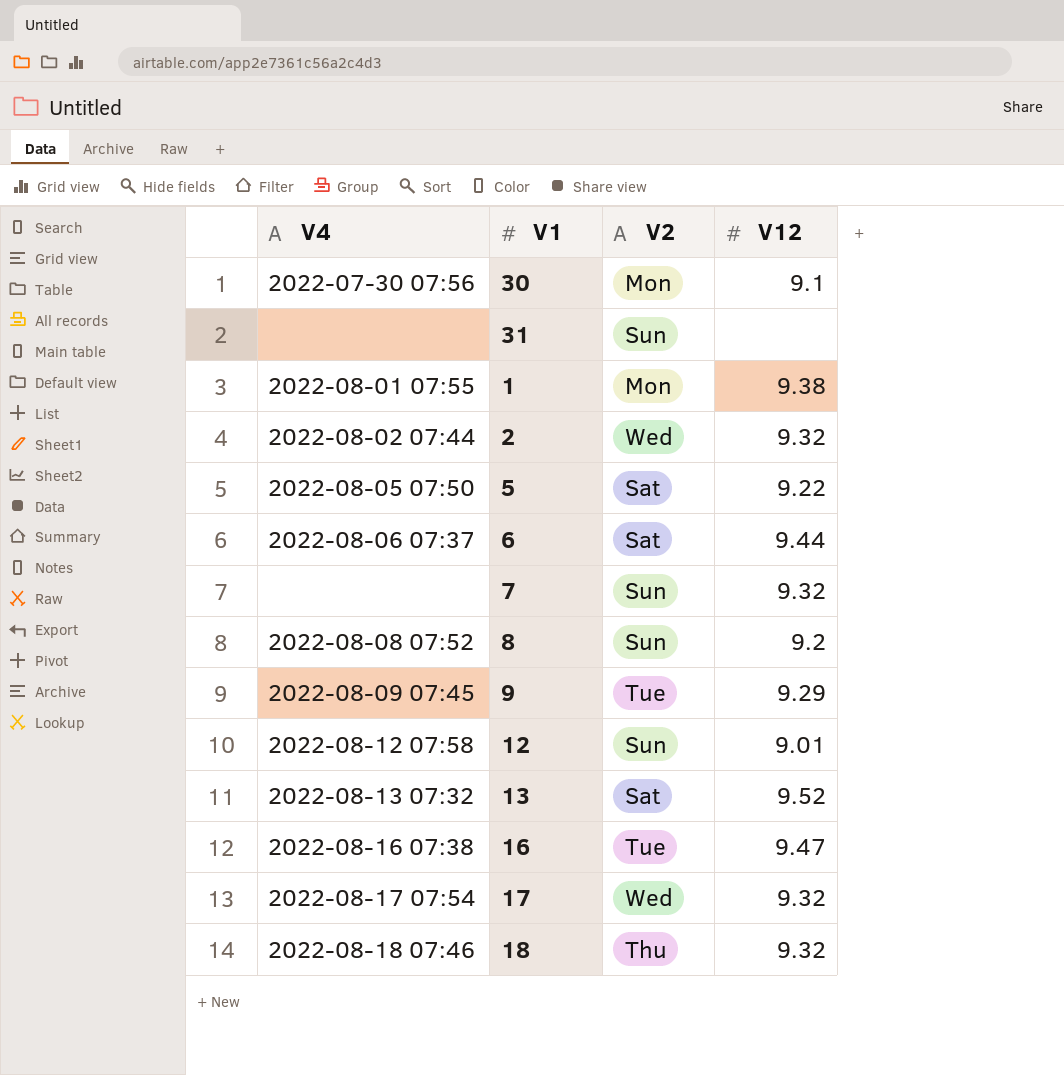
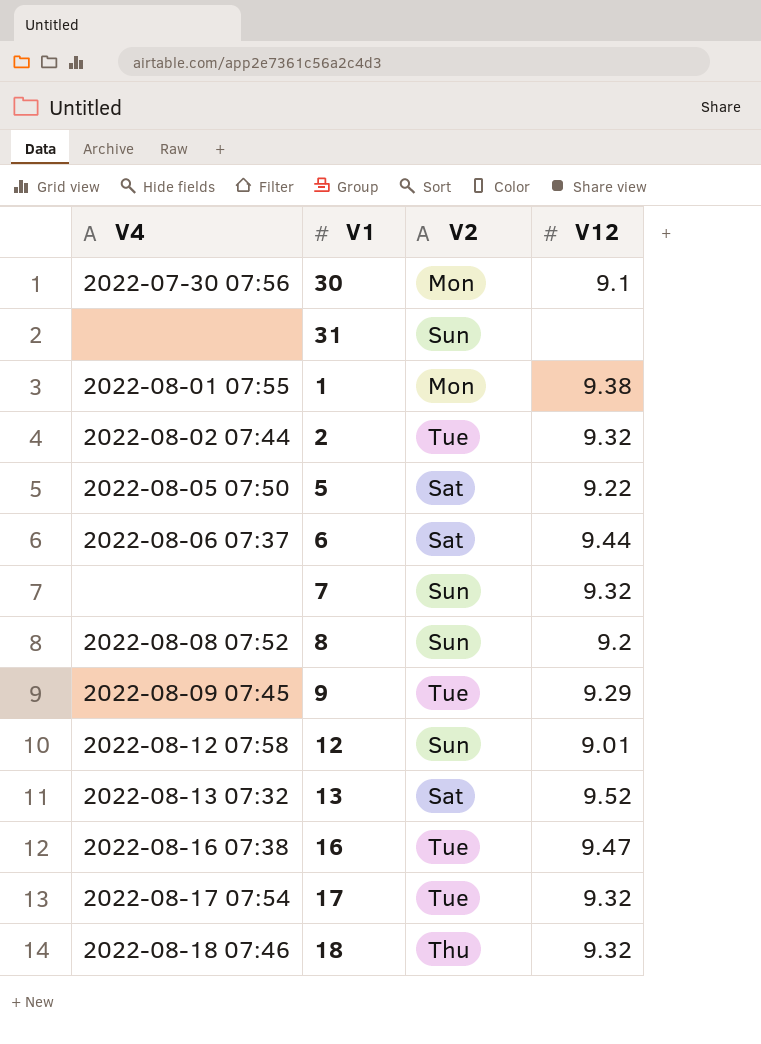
2 | V2: Wed -> Tue
17 | V2: Wed -> Tue

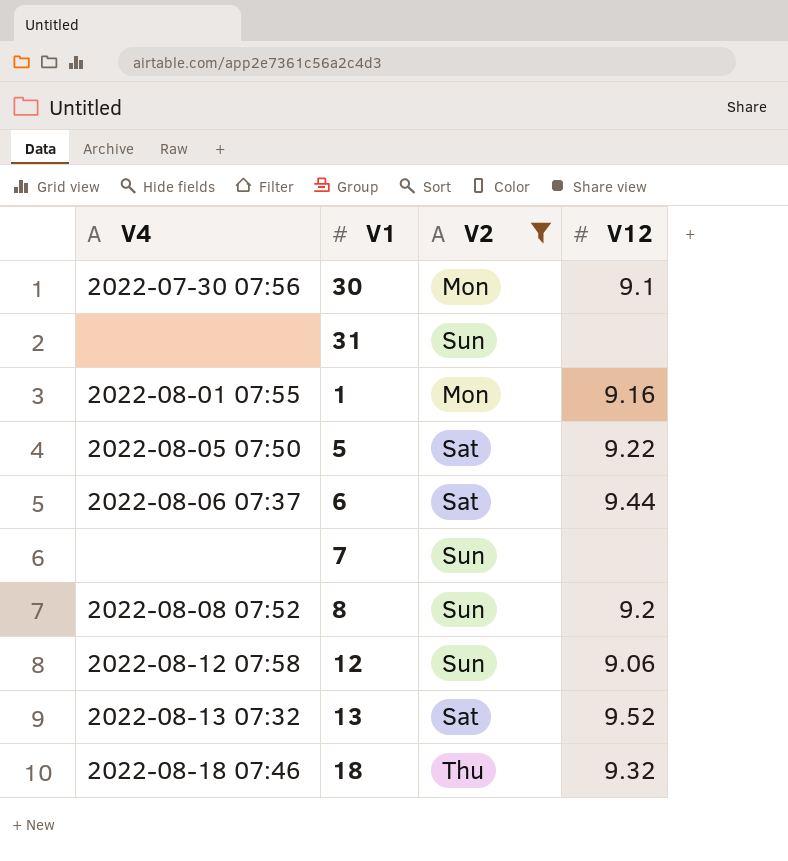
filter: none -> V2 != Tue
1 | V12: 9.38 -> 9.16
7 | V12: 9.32 -> none
12 | V12: 9.01 -> 9.06

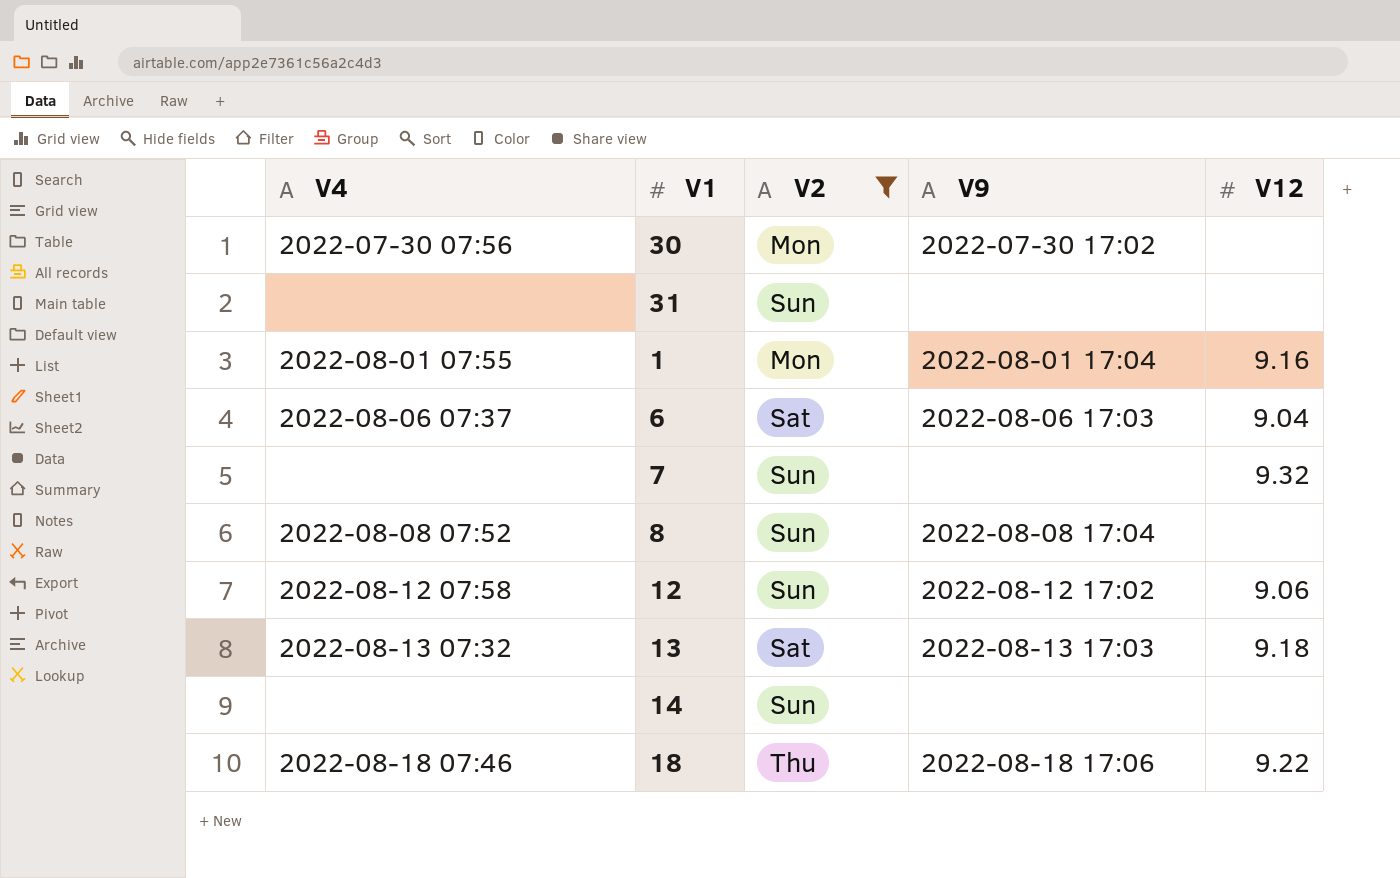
column V9 | position: none -> 4
row 5: 2022-08-05 07:50 | Sat | 9.22 -> none
30 | V12: 9.1 -> none
6 | V12: 9.44 -> 9.04
7 | V12: none -> 9.32
8 | V12: 9.2 -> none
13 | V12: 9.52 -> 9.18
row 14: none -> none | Sun | none | none
18 | V12: 9.32 -> 9.22

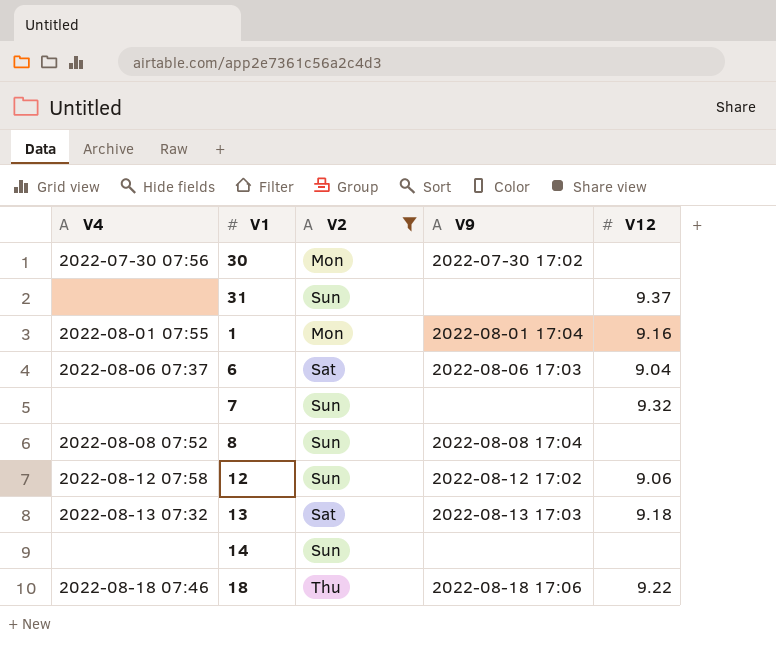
31 | V12: none -> 9.37

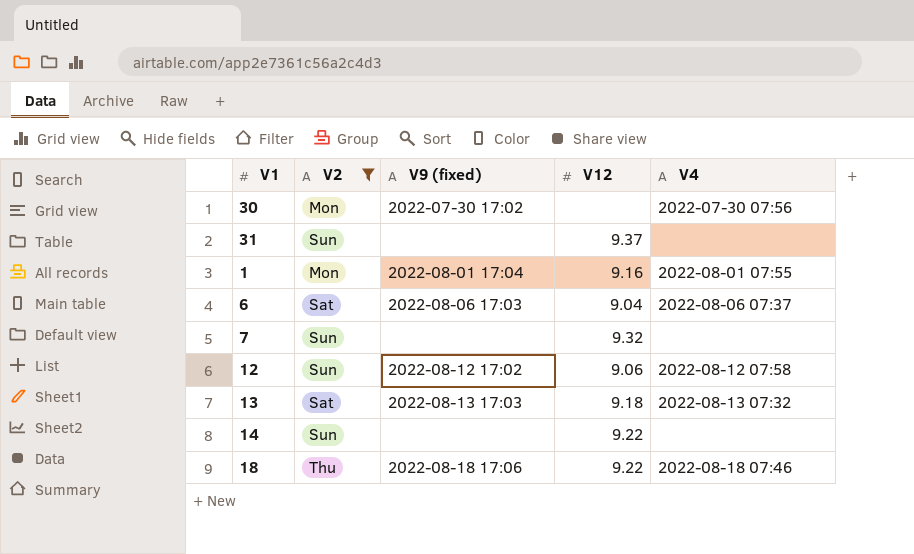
column name: V9 -> V9 (fixed)
column V4 | position: 1 -> 5
row 8: 2022-08-08 07:52 | Sun | 2022-08-08 17:04 | none -> none
14 | V12: none -> 9.22

